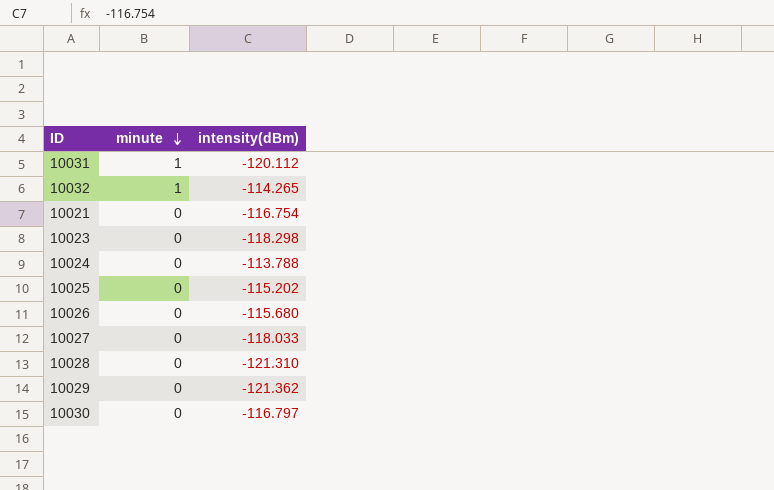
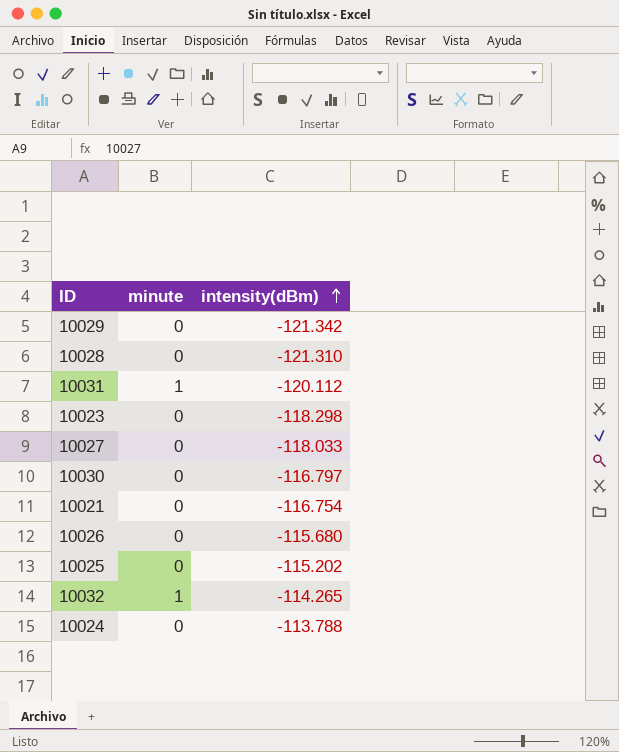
row order: minute descending -> intensity(dBm) ascending
10029 | intensity(dBm): -121.362 -> -121.342

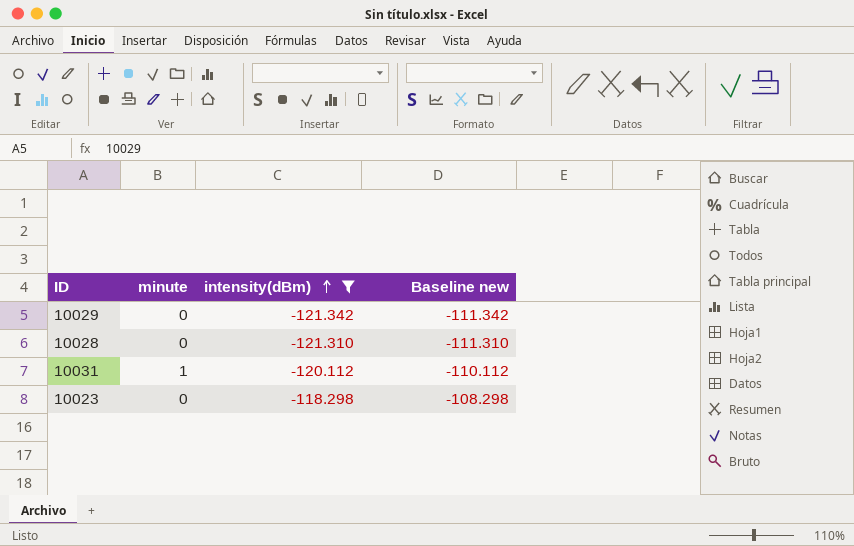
filter: none -> intensity(dBm) <= -118.298
column Baseline new | formula: none -> [intensity(dBm)] + 10

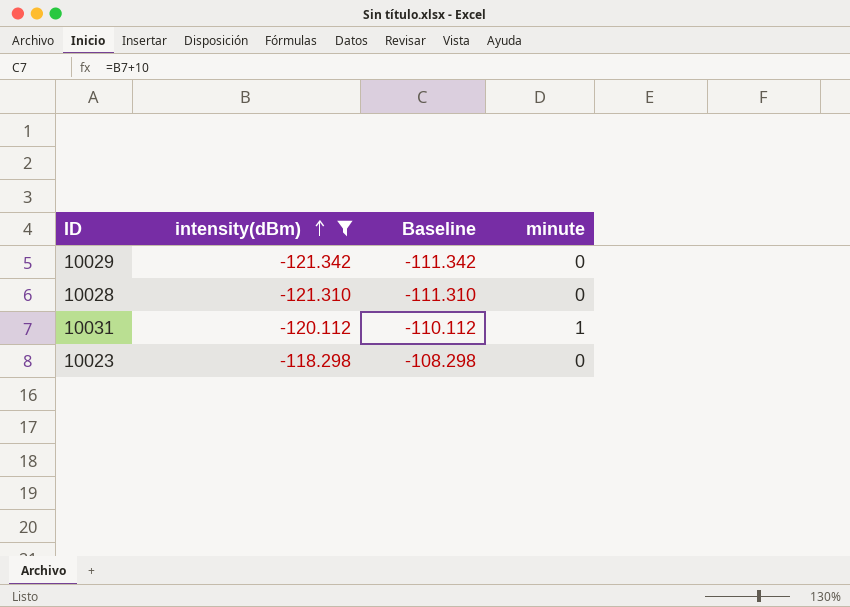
column name: Baseline new -> Baseline
column minute | position: 2 -> 4

